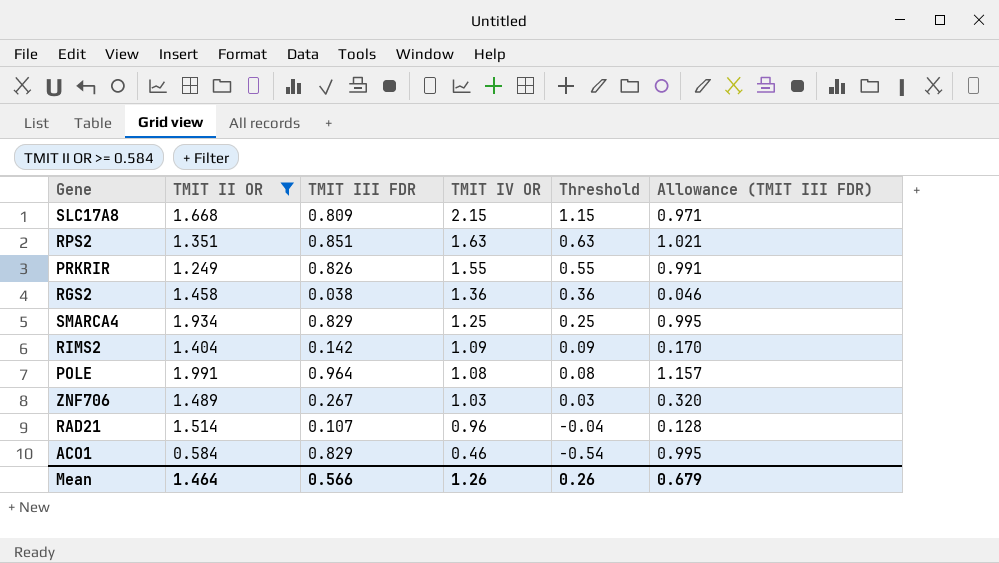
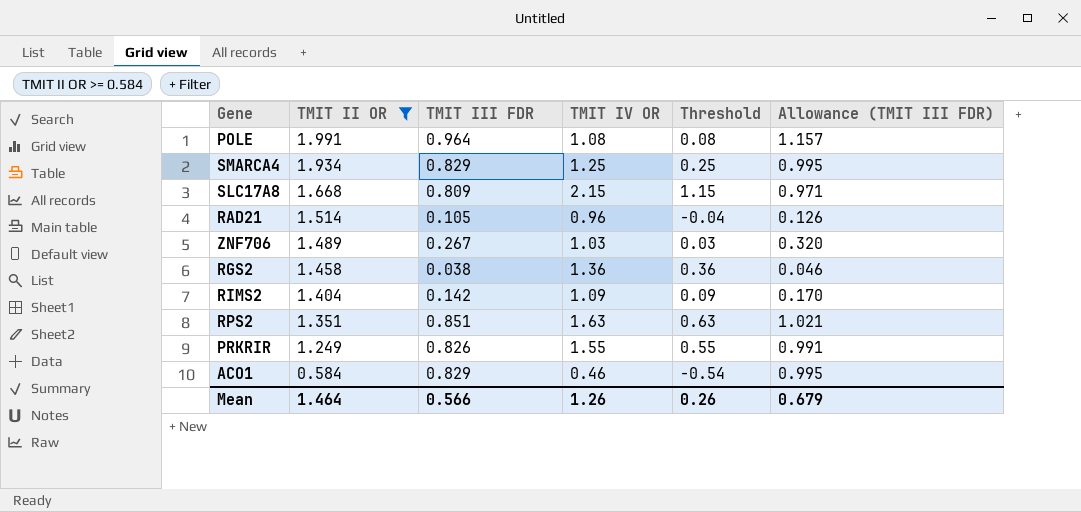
row order: TMIT IV OR descending -> TMIT II OR descending
RAD21 | TMIT III FDR: 0.107 -> 0.105
RAD21 | Allowance (TMIT III FDR): 0.128 -> 0.126

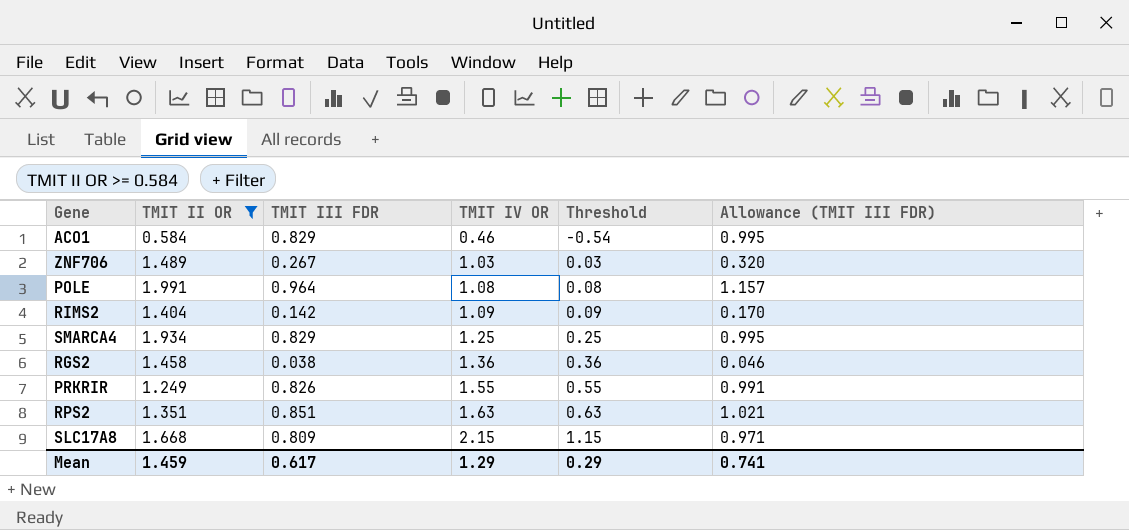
row order: TMIT II OR descending -> TMIT IV OR ascending
row RAD21: 1.514 | 0.105 | 0.96 | -0.04 | 0.126 -> none
Mean | TMIT II OR: 1.464 -> 1.459
Mean | TMIT III FDR: 0.566 -> 0.617
Mean | TMIT IV OR: 1.26 -> 1.29
Mean | Threshold: 0.26 -> 0.29
Mean | Allowance (TMIT III FDR): 0.679 -> 0.741

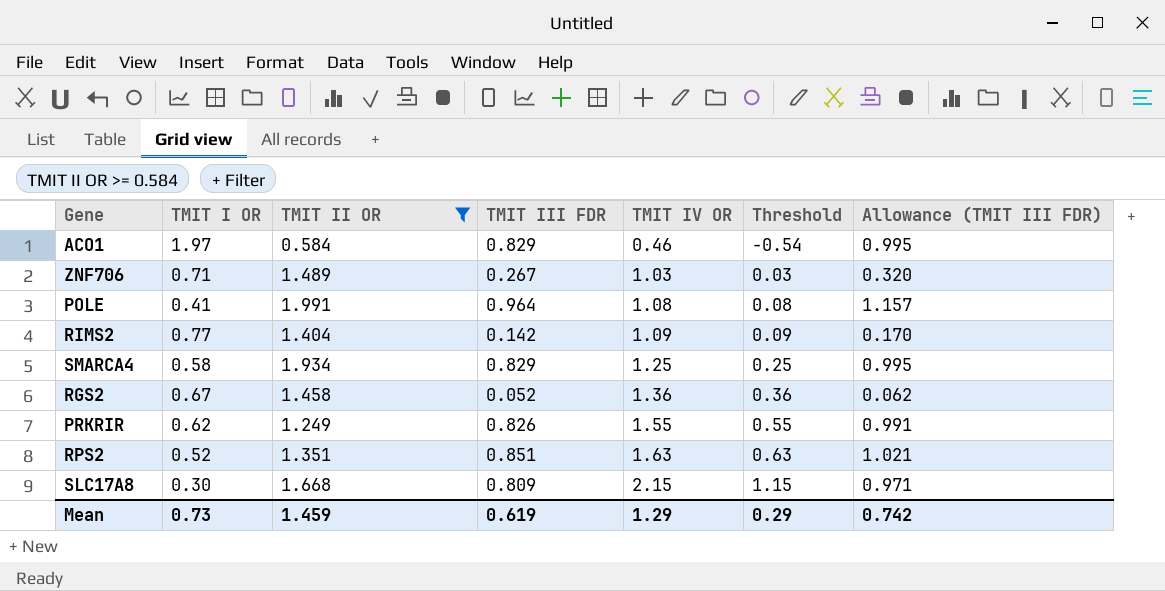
column TMIT I OR | position: none -> 2
RGS2 | TMIT III FDR: 0.038 -> 0.052
RGS2 | Allowance (TMIT III FDR): 0.046 -> 0.062
Mean | TMIT III FDR: 0.617 -> 0.619
Mean | Allowance (TMIT III FDR): 0.741 -> 0.742

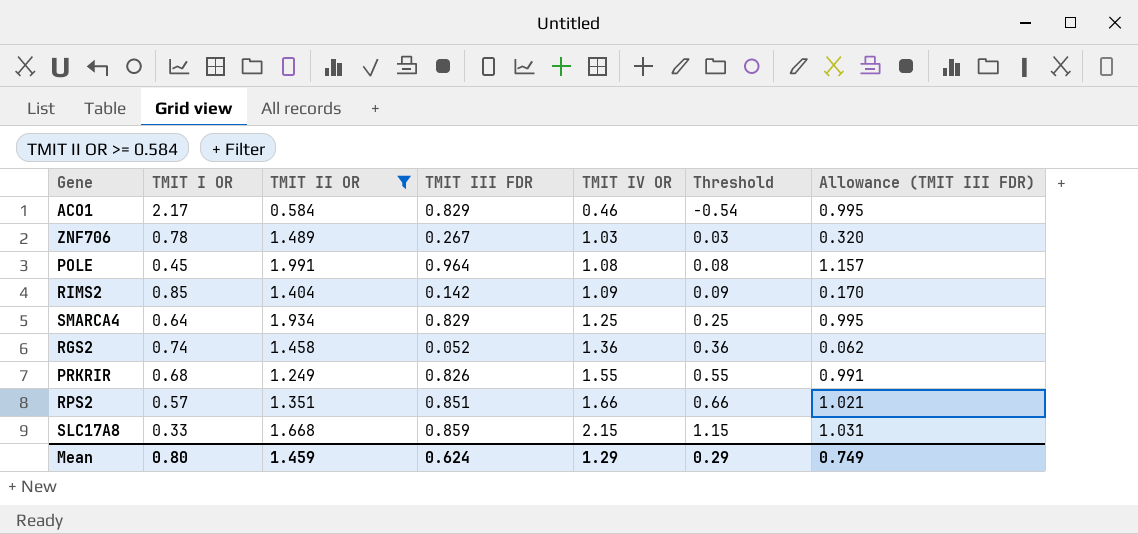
ACO1 | TMIT I OR: 1.97 -> 2.17
ZNF706 | TMIT I OR: 0.71 -> 0.78
POLE | TMIT I OR: 0.41 -> 0.45
RIMS2 | TMIT I OR: 0.77 -> 0.85
SMARCA4 | TMIT I OR: 0.58 -> 0.64
RGS2 | TMIT I OR: 0.67 -> 0.74
PRKRIR | TMIT I OR: 0.62 -> 0.68
RPS2 | TMIT I OR: 0.52 -> 0.57
RPS2 | TMIT IV OR: 1.63 -> 1.66
RPS2 | Threshold: 0.63 -> 0.66
SLC17A8 | TMIT I OR: 0.30 -> 0.33
SLC17A8 | TMIT III FDR: 0.809 -> 0.859
SLC17A8 | Allowance (TMIT III FDR): 0.971 -> 1.031
Mean | TMIT I OR: 0.73 -> 0.80
Mean | TMIT III FDR: 0.619 -> 0.624
Mean | Allowance (TMIT III FDR): 0.742 -> 0.749

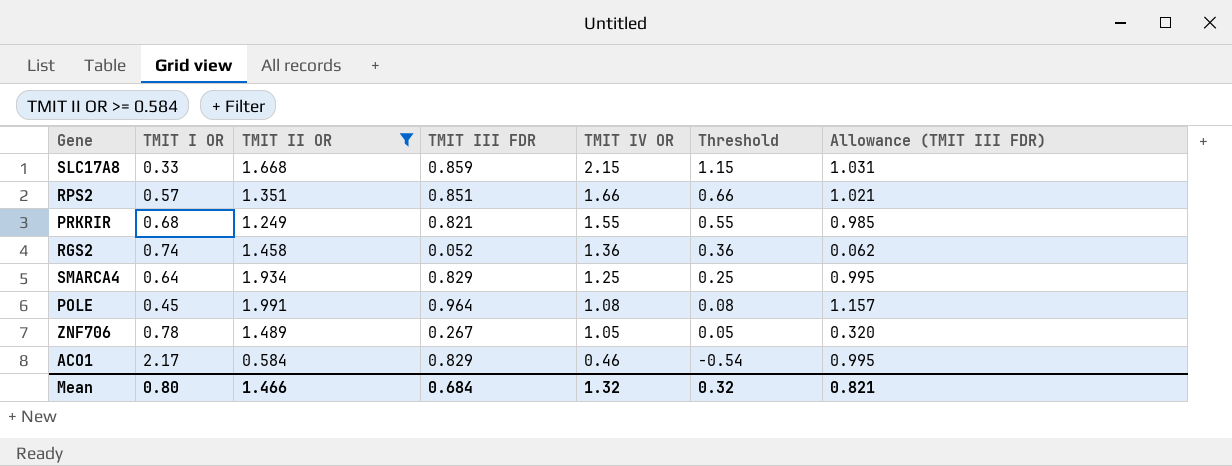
row order: TMIT IV OR ascending -> TMIT IV OR descending
row RIMS2: 0.85 | 1.404 | 0.142 | 1.09 | 0.09 | 0.170 -> none
PRKRIR | TMIT III FDR: 0.826 -> 0.821
PRKRIR | Allowance (TMIT III FDR): 0.991 -> 0.985
ZNF706 | TMIT IV OR: 1.03 -> 1.05
ZNF706 | Threshold: 0.03 -> 0.05
Mean | TMIT II OR: 1.459 -> 1.466
Mean | TMIT III FDR: 0.624 -> 0.684
Mean | TMIT IV OR: 1.29 -> 1.32
Mean | Threshold: 0.29 -> 0.32
Mean | Allowance (TMIT III FDR): 0.749 -> 0.821

